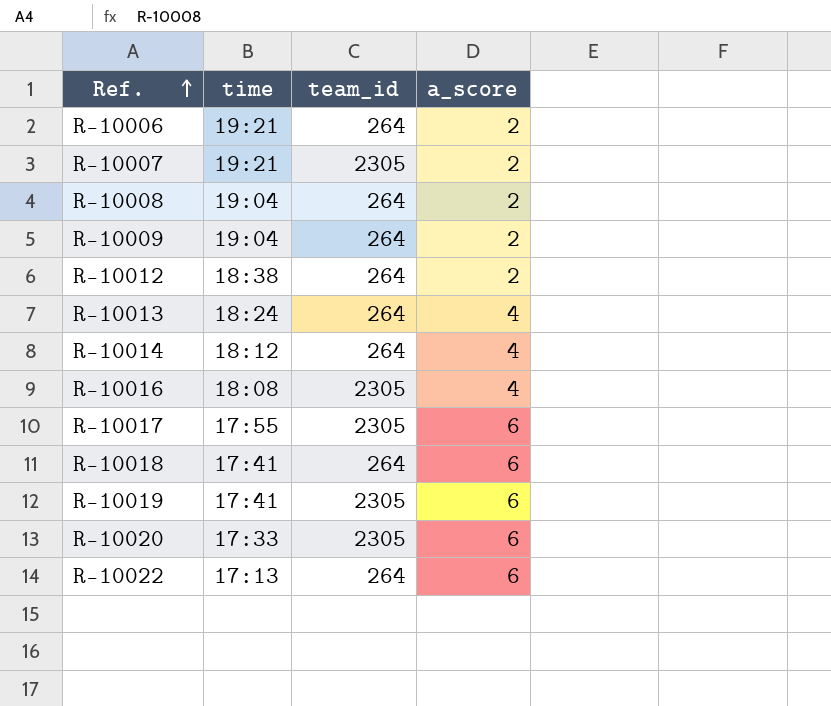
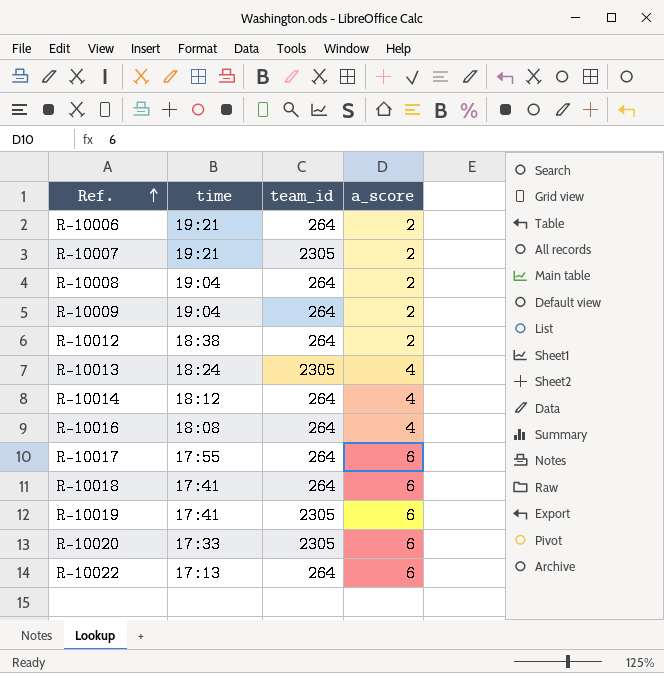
R-10013 | team_id: 264 -> 2305
R-10016 | team_id: 2305 -> 264
R-10017 | team_id: 2305 -> 264

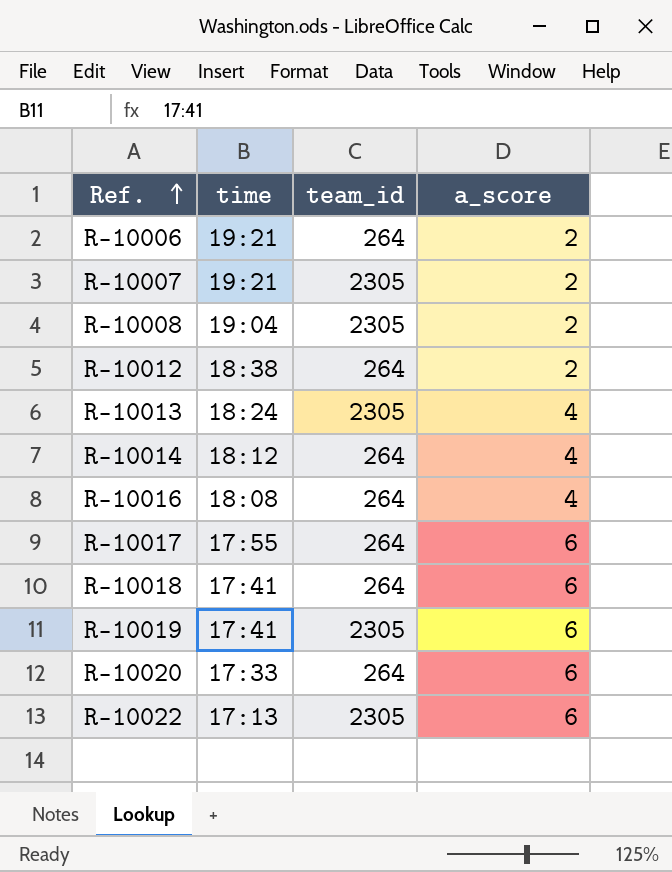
row R-10009: 19:04 | 264 | 2 -> none
R-10008 | team_id: 264 -> 2305
R-10020 | team_id: 2305 -> 264
R-10022 | team_id: 264 -> 2305

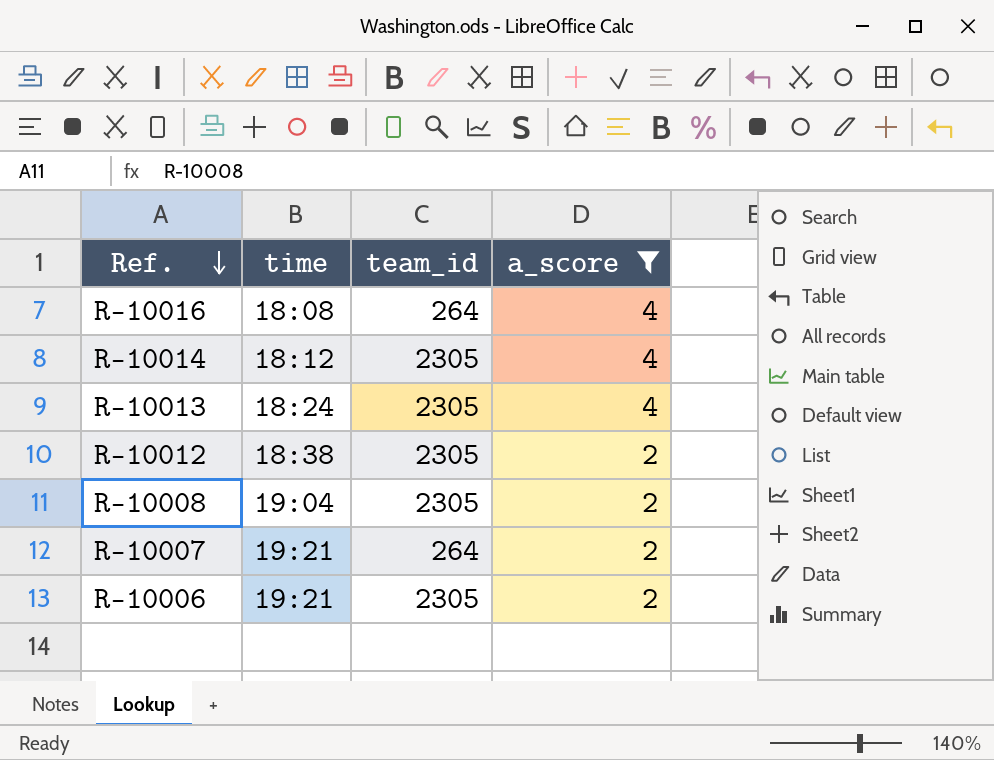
filter: none -> a_score != 6
row order: Ref. ascending -> Ref. descending
R-10014 | team_id: 264 -> 2305
R-10012 | team_id: 264 -> 2305
R-10007 | team_id: 2305 -> 264
R-10006 | team_id: 264 -> 2305

